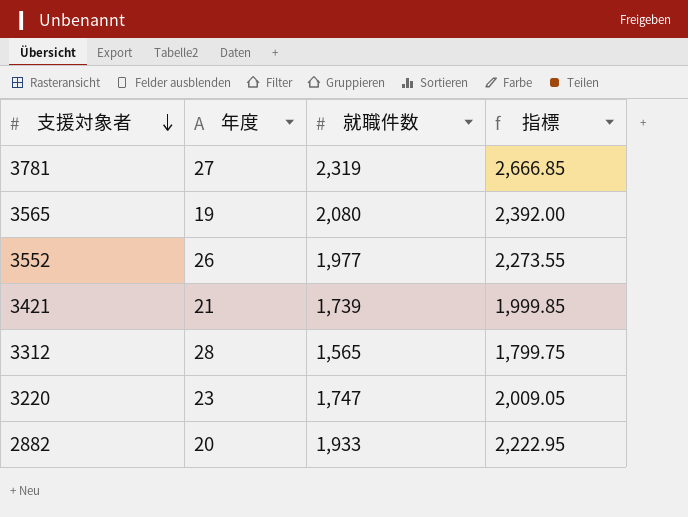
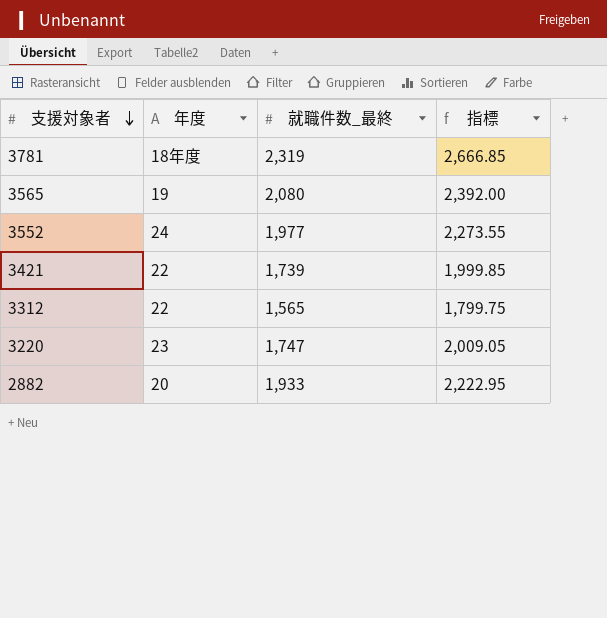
column name: 就職件数 -> 就職件数_最終
3781 | 年度: 27 -> 18年度
3552 | 年度: 26 -> 24
3421 | 年度: 21 -> 22
3312 | 年度: 28 -> 22

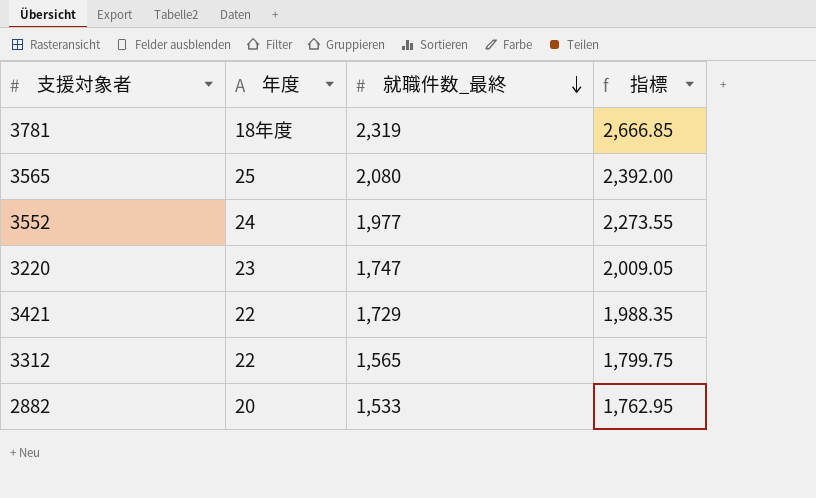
row order: 支援対象者 descending -> 就職件数_最終 descending
3565 | 年度: 19 -> 25
3421 | 就職件数_最終: 1,739 -> 1,729
3421 | 指標: 1,999.85 -> 1,988.35
2882 | 就職件数_最終: 1,933 -> 1,533
2882 | 指標: 2,222.95 -> 1,762.95

